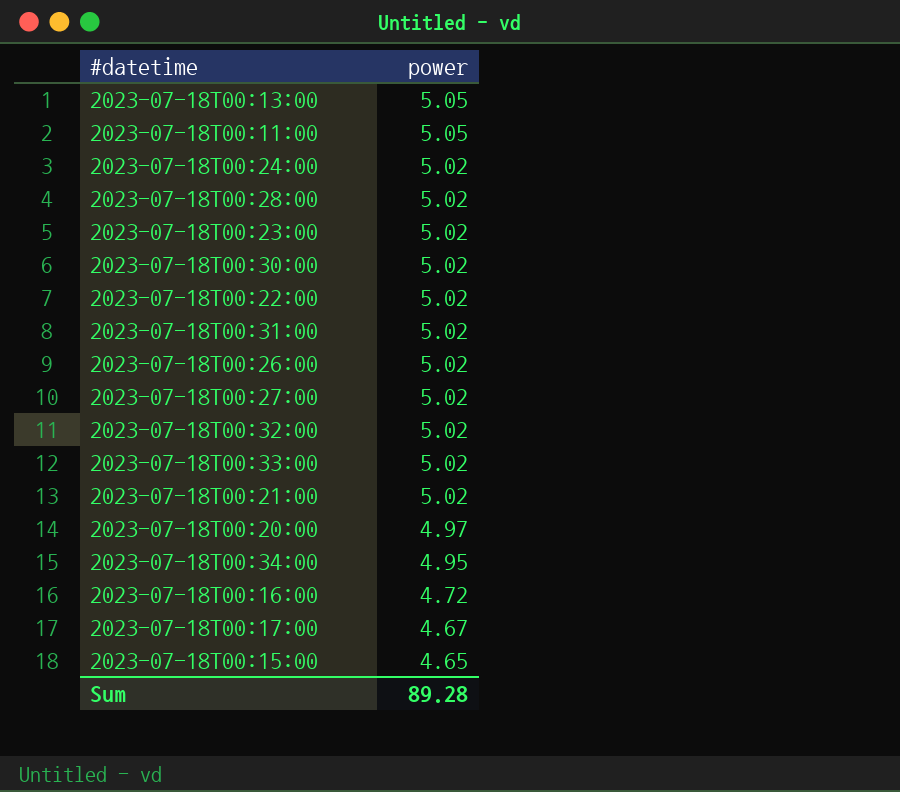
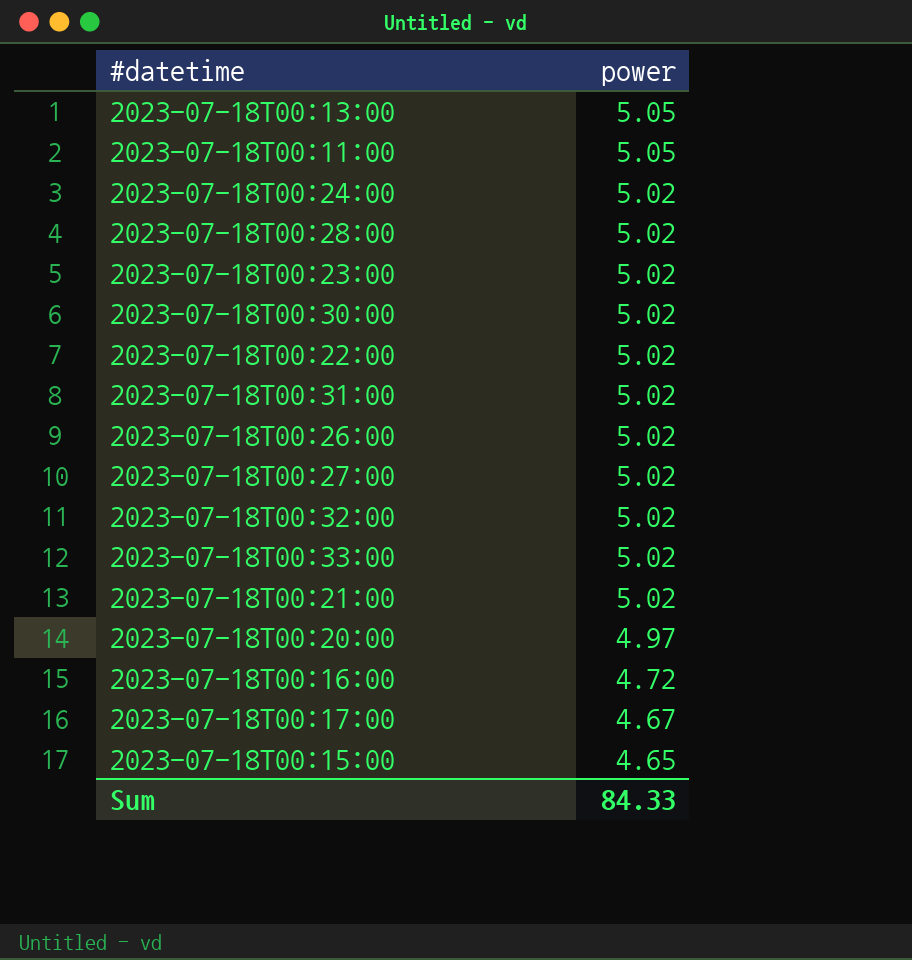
row 2023-07-18T00:34:00: 4.95 -> none
Sum | power: 89.28 -> 84.33

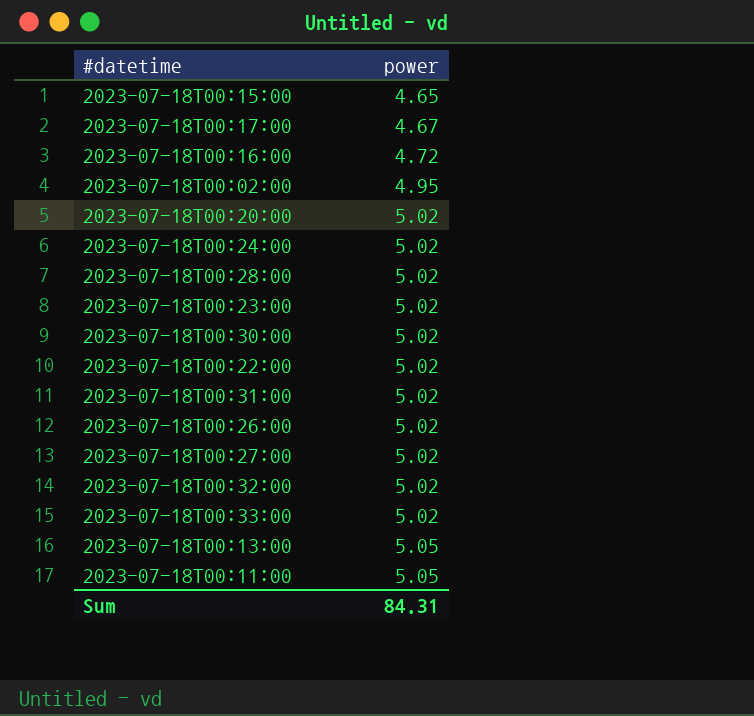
row order: power descending -> power ascending
row 2023-07-18T00:21:00: 5.02 -> none
row 2023-07-18T00:02:00: none -> 4.95
2023-07-18T00:20:00 | power: 4.97 -> 5.02
Sum | power: 84.33 -> 84.31

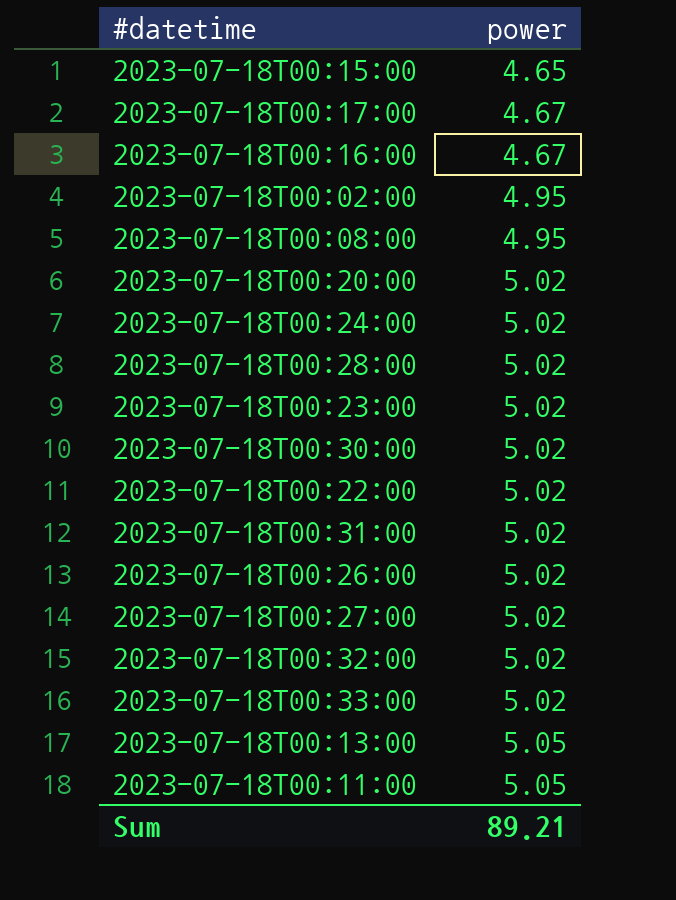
2023-07-18T00:16:00 | power: 4.72 -> 4.67
row 2023-07-18T00:08:00: none -> 4.95
Sum | power: 84.31 -> 89.21

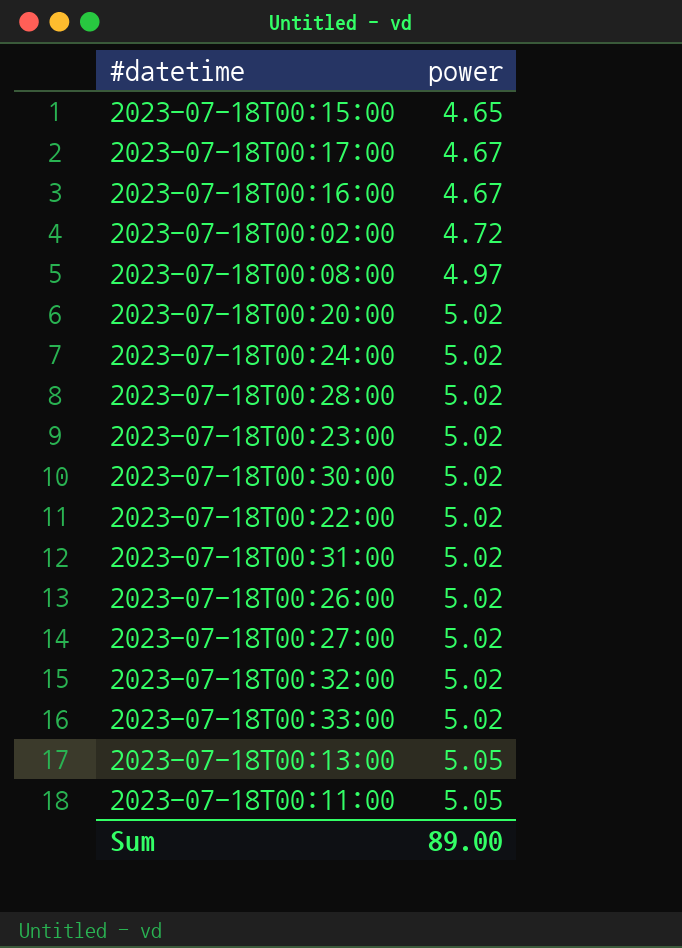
2023-07-18T00:02:00 | power: 4.95 -> 4.72
2023-07-18T00:08:00 | power: 4.95 -> 4.97
Sum | power: 89.21 -> 89.00

